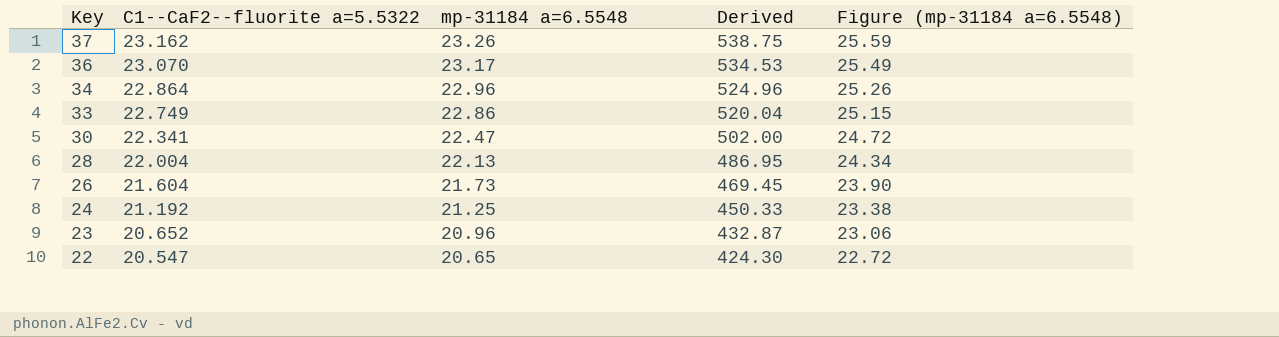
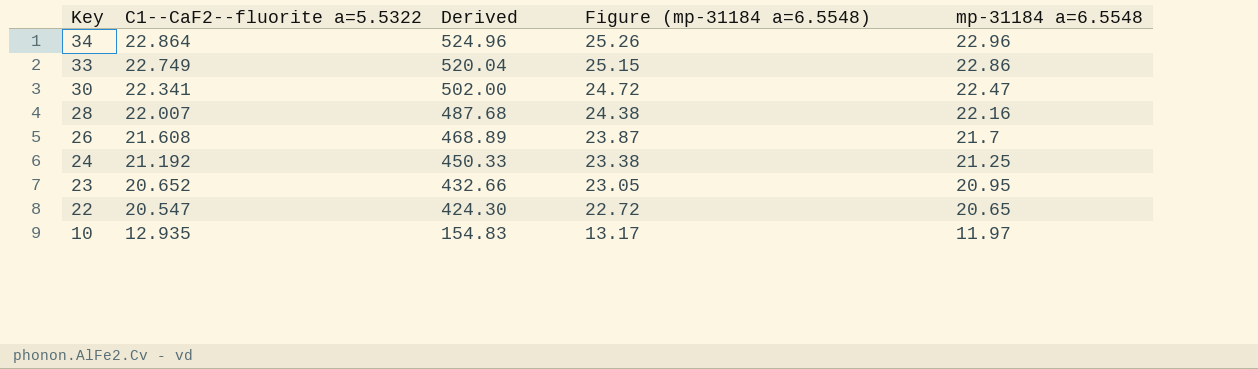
column mp-31184 a=6.5548 | position: 3 -> 5
row 37: 23.162 | 23.26 | 538.75 | 25.59 -> none
row 36: 23.070 | 23.17 | 534.53 | 25.49 -> none
28 | C1--CaF2--fluorite a=5.5322: 22.004 -> 22.007
28 | Derived: 486.95 -> 487.68
28 | Figure (mp-31184 a=6.5548): 24.34 -> 24.38
28 | mp-31184 a=6.5548: 22.13 -> 22.16
26 | C1--CaF2--fluorite a=5.5322: 21.604 -> 21.608
26 | Derived: 469.45 -> 468.89
26 | Figure (mp-31184 a=6.5548): 23.90 -> 23.87
26 | mp-31184 a=6.5548: 21.73 -> 21.7
23 | Derived: 432.87 -> 432.66
23 | Figure (mp-31184 a=6.5548): 23.06 -> 23.05
23 | mp-31184 a=6.5548: 20.96 -> 20.95
row 10: none -> 12.935 | 154.83 | 13.17 | 11.97

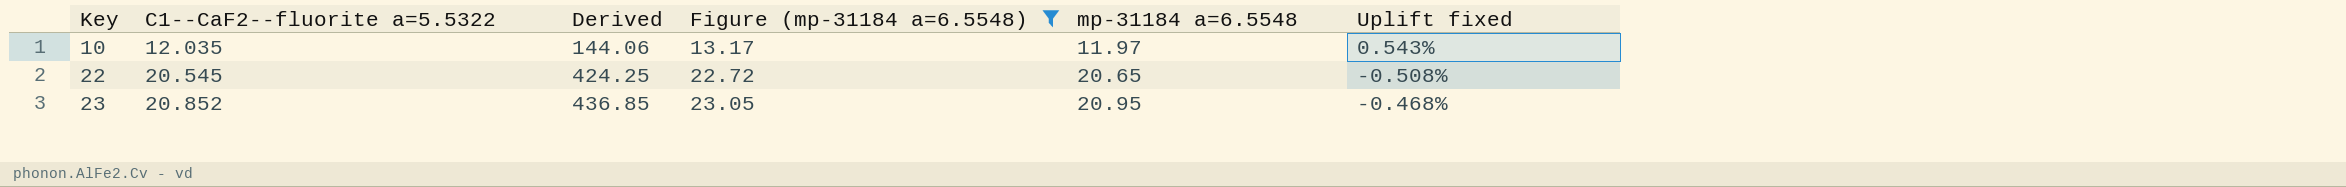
filter: none -> Figure (mp-31184 a=6.5548) <= 23.05
row order: Key descending -> Key ascending
column Uplift fixed | formula: none -> ([C1--CaF2--fluorite a=5.5322] - [mp-31184 a=6.5548]) / [mp-31184 a=6.5548]
10 | C1--CaF2--fluorite a=5.5322: 12.935 -> 12.035
10 | Derived: 154.83 -> 144.06
22 | C1--CaF2--fluorite a=5.5322: 20.547 -> 20.545
22 | Derived: 424.30 -> 424.25
23 | C1--CaF2--fluorite a=5.5322: 20.652 -> 20.852
23 | Derived: 432.66 -> 436.85

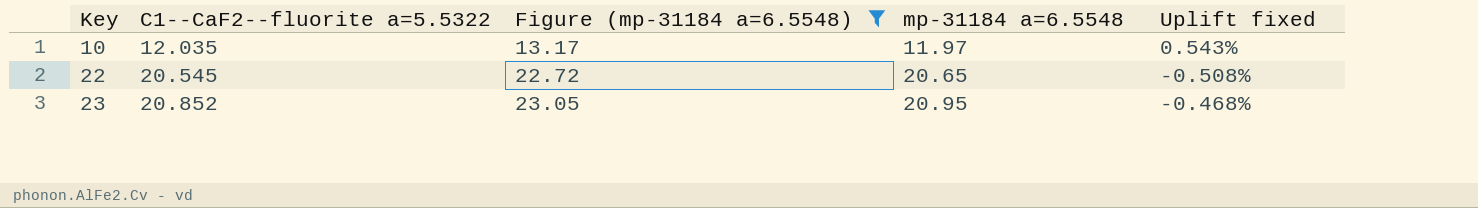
column Derived | formula: [C1--CaF2--fluorite a=5.5322] * [mp-31184 a=6.5548] -> none

